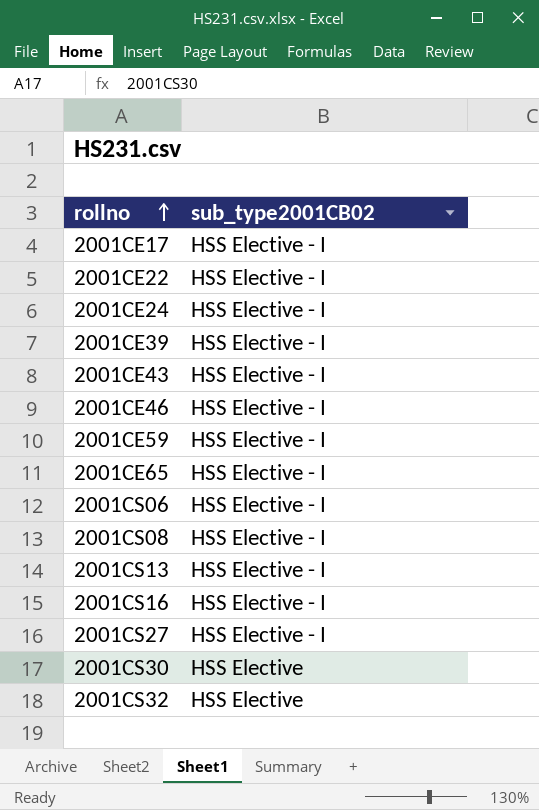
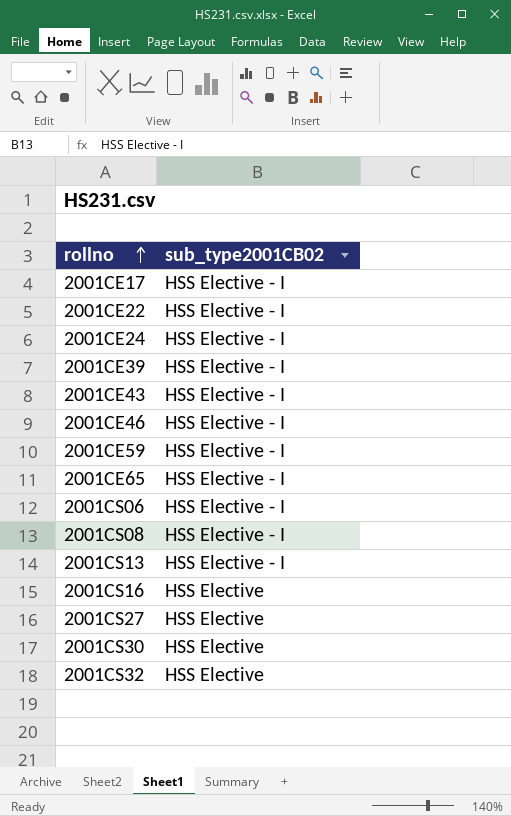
2001CS16 | sub_type2001CB02: HSS Elective - I -> HSS Elective
2001CS27 | sub_type2001CB02: HSS Elective - I -> HSS Elective

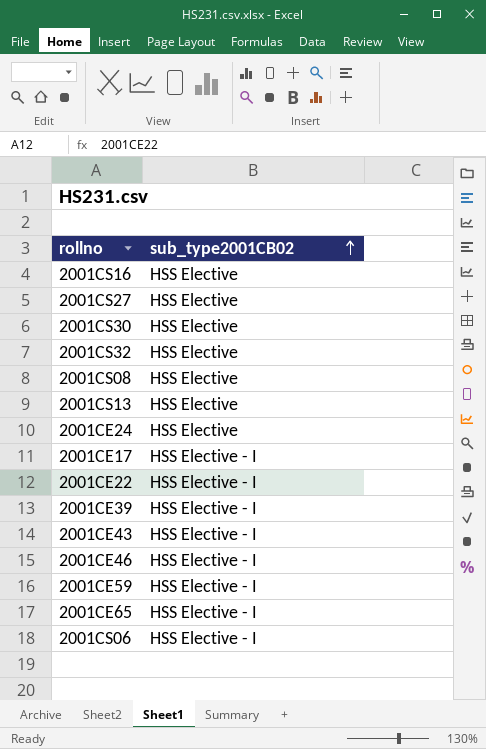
row order: rollno ascending -> sub_type2001CB02 ascending
2001CS08 | sub_type2001CB02: HSS Elective - I -> HSS Elective
2001CS13 | sub_type2001CB02: HSS Elective - I -> HSS Elective
2001CE24 | sub_type2001CB02: HSS Elective - I -> HSS Elective

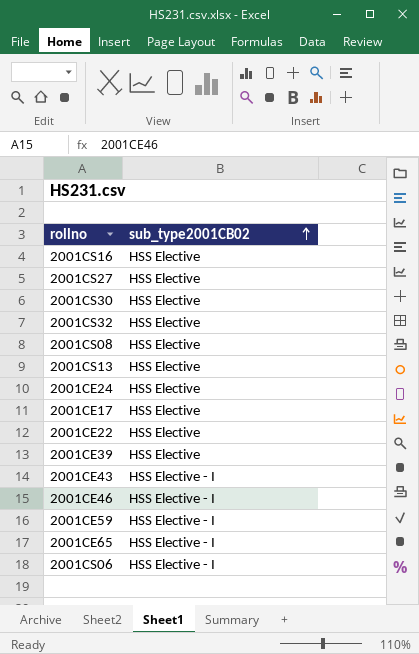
2001CE17 | sub_type2001CB02: HSS Elective - I -> HSS Elective
2001CE22 | sub_type2001CB02: HSS Elective - I -> HSS Elective
2001CE39 | sub_type2001CB02: HSS Elective - I -> HSS Elective

